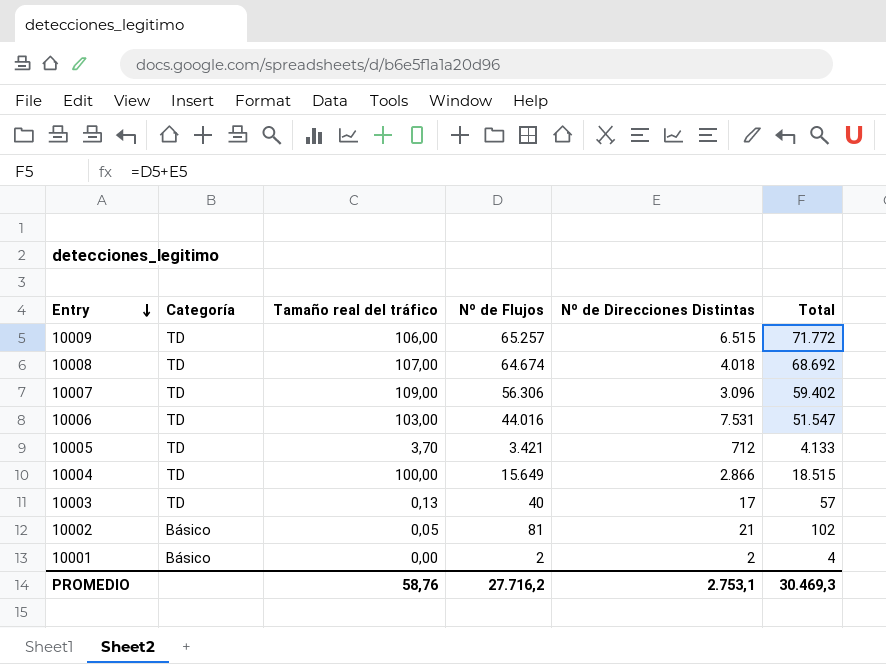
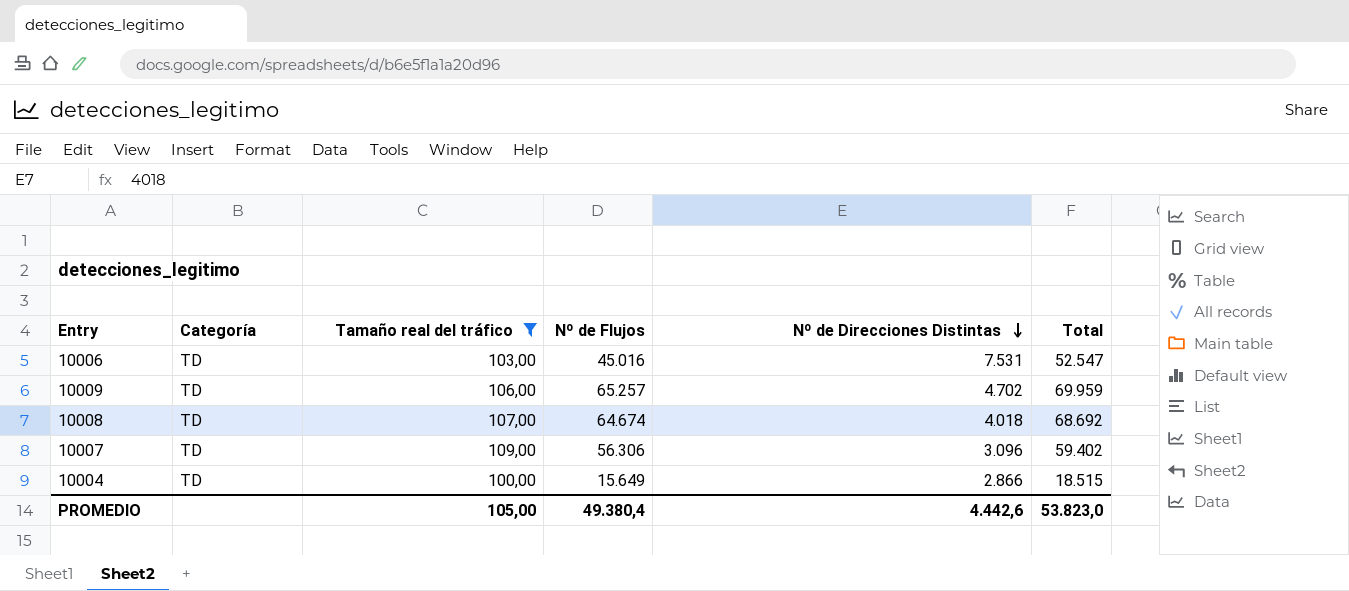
filter: none -> Tamaño real del tráfico >= 100,00
row order: Entry descending -> Nº de Direcciones Distintas descending
10006 | Nº de Flujos: 44.016 -> 45.016
10006 | Total: 51.547 -> 52.547
10009 | Nº de Direcciones Distintas: 6.515 -> 4.702
10009 | Total: 71.772 -> 69.959
PROMEDIO | Tamaño real del tráfico: 58,76 -> 105,00
PROMEDIO | Nº de Flujos: 27.716,2 -> 49.380,4
PROMEDIO | Nº de Direcciones Distintas: 2.753,1 -> 4.442,6
PROMEDIO | Total: 30.469,3 -> 53.823,0

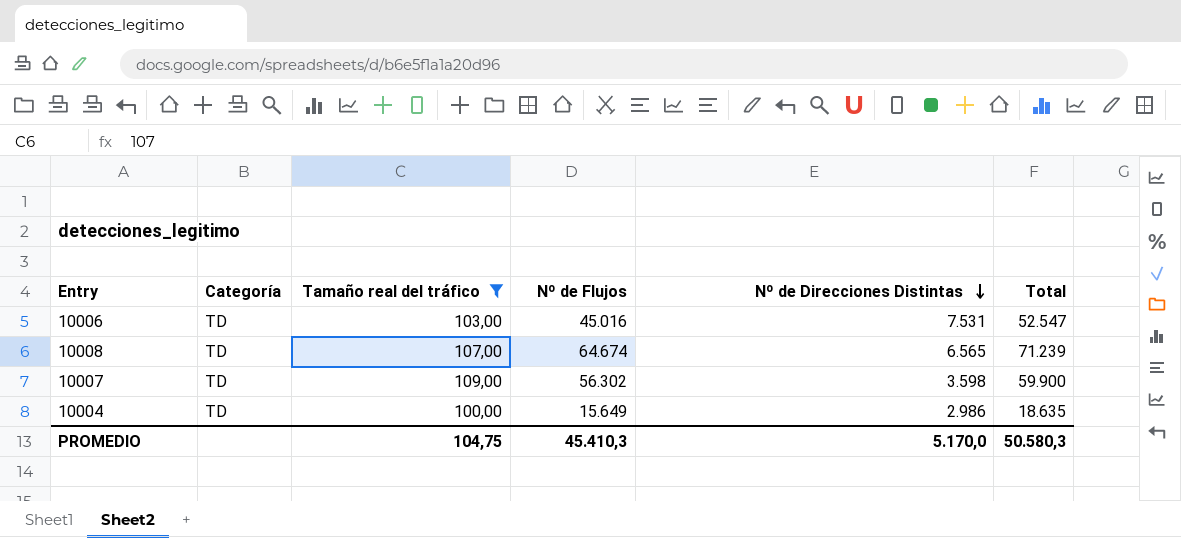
row 10009: TD | 106,00 | 65.257 | 4.702 | 69.959 -> none
10008 | Nº de Direcciones Distintas: 4.018 -> 6.565
10008 | Total: 68.692 -> 71.239
10007 | Nº de Flujos: 56.306 -> 56.302
10007 | Nº de Direcciones Distintas: 3.096 -> 3.598
10007 | Total: 59.402 -> 59.900
10004 | Nº de Direcciones Distintas: 2.866 -> 2.986
10004 | Total: 18.515 -> 18.635
PROMEDIO | Tamaño real del tráfico: 105,00 -> 104,75
PROMEDIO | Nº de Flujos: 49.380,4 -> 45.410,3
PROMEDIO | Nº de Direcciones Distintas: 4.442,6 -> 5.170,0
PROMEDIO | Total: 53.823,0 -> 50.580,3

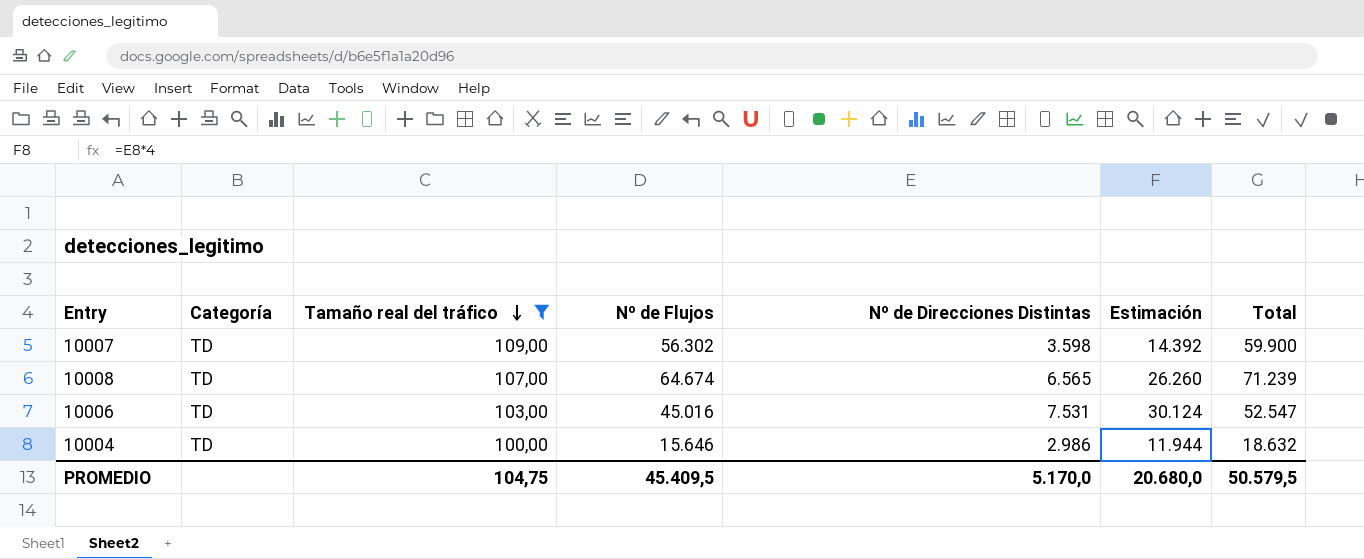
row order: Nº de Direcciones Distintas descending -> Tamaño real del tráfico descending
column Estimación | formula: none -> [Nº de Direcciones Distintas] * 4
10004 | Nº de Flujos: 15.649 -> 15.646
10004 | Total: 18.635 -> 18.632
PROMEDIO | Nº de Flujos: 45.410,3 -> 45.409,5
PROMEDIO | Total: 50.580,3 -> 50.579,5

